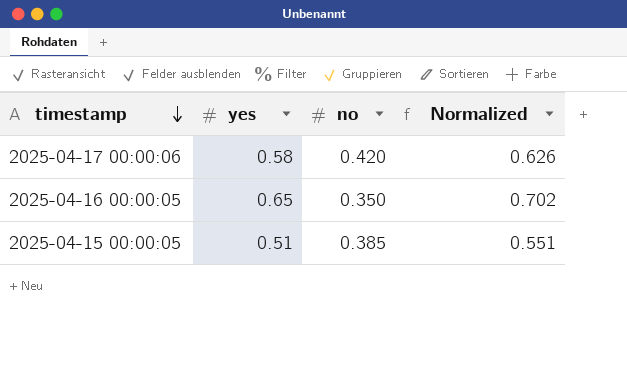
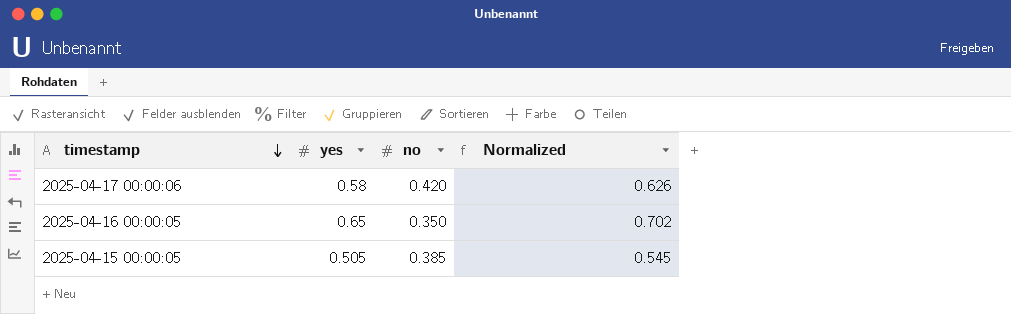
2025-04-15 00:00:05 | yes: 0.51 -> 0.505
2025-04-15 00:00:05 | Normalized: 0.551 -> 0.545

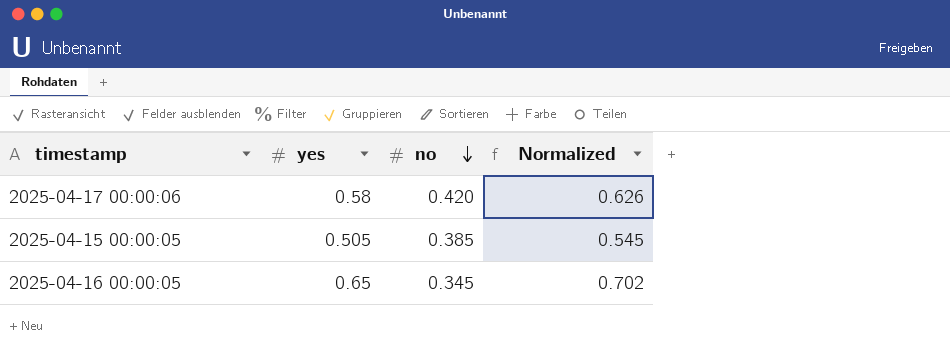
row order: timestamp descending -> no descending
2025-04-16 00:00:05 | no: 0.350 -> 0.345

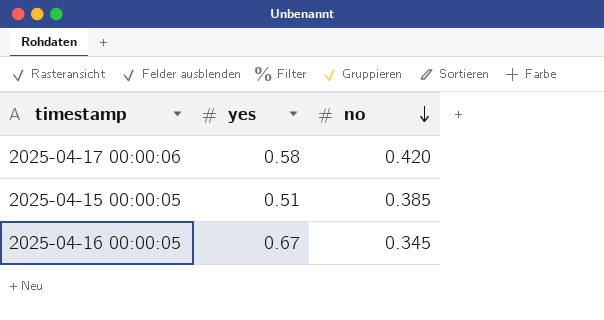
column Normalized | formula: [yes] * 1.08 -> none
2025-04-15 00:00:05 | yes: 0.505 -> 0.51
2025-04-16 00:00:05 | yes: 0.65 -> 0.67

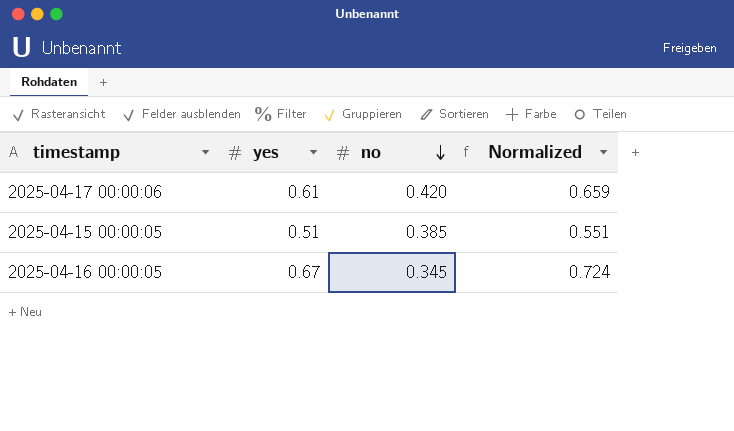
column Normalized | formula: none -> [yes] * 1.08
2025-04-17 00:00:06 | yes: 0.58 -> 0.61

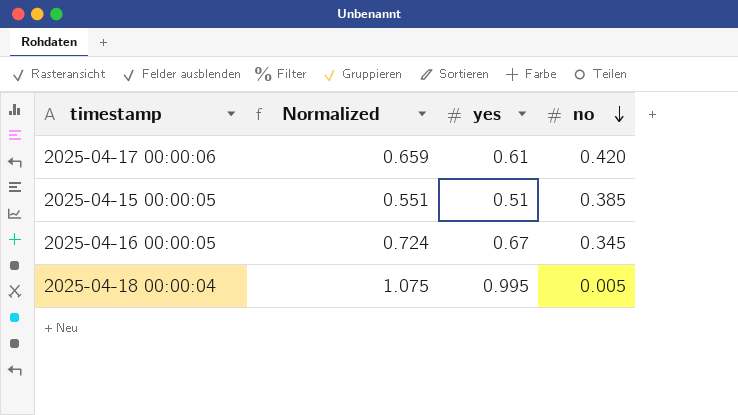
column Normalized | position: 4 -> 2
row 2025-04-18 00:00:04: none -> 1.075 | 0.995 | 0.005

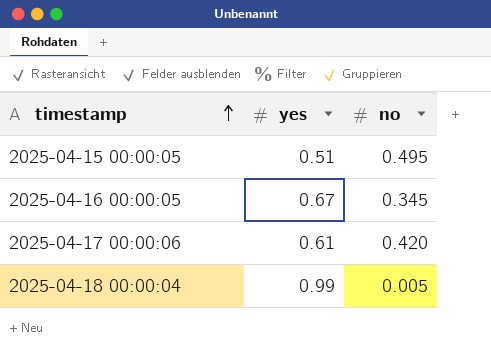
row order: no descending -> timestamp ascending
column Normalized | formula: [yes] * 1.08 -> none
2025-04-15 00:00:05 | no: 0.385 -> 0.495
2025-04-18 00:00:04 | yes: 0.995 -> 0.99

